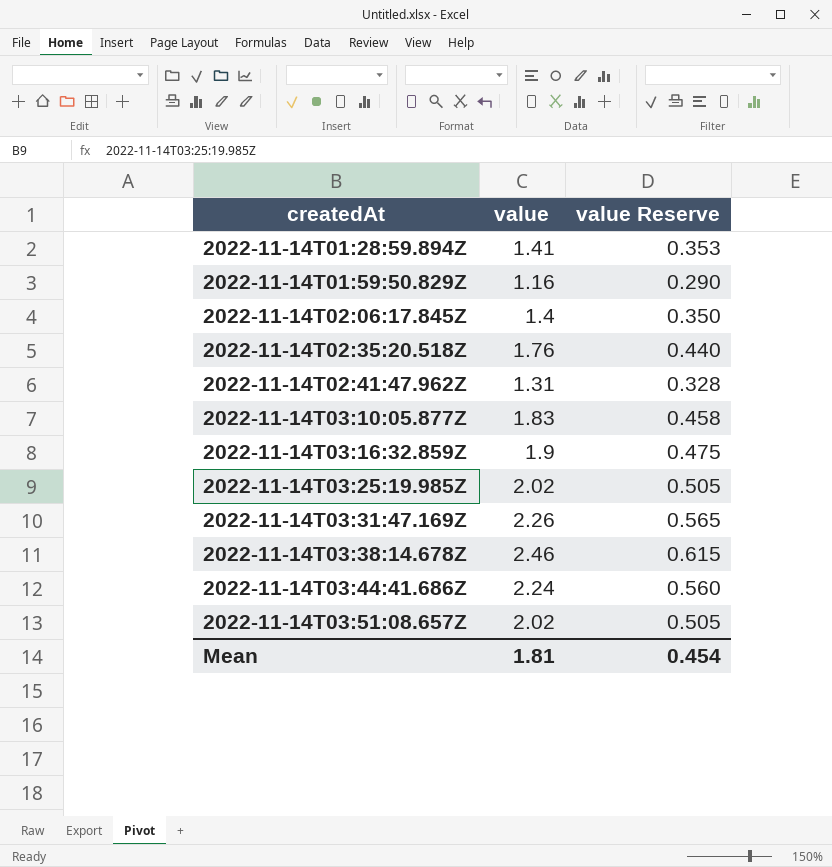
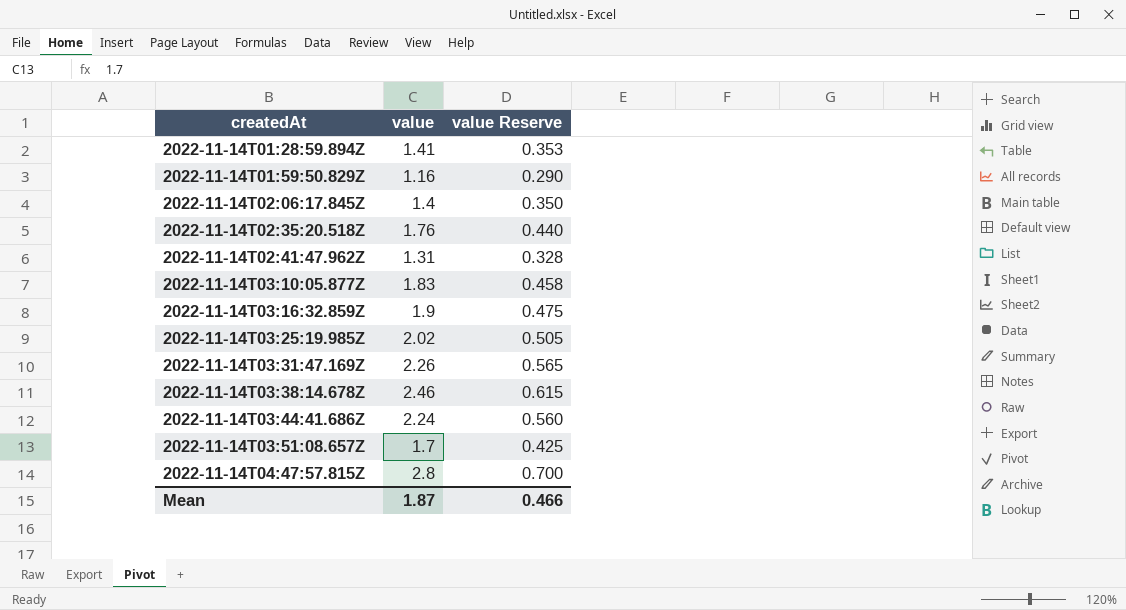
2022-11-14T03:51:08.657Z | value: 2.02 -> 1.7
2022-11-14T03:51:08.657Z | value Reserve: 0.505 -> 0.425
row 2022-11-14T04:47:57.815Z: none -> 2.8 | 0.700
Mean | value: 1.81 -> 1.87
Mean | value Reserve: 0.454 -> 0.466

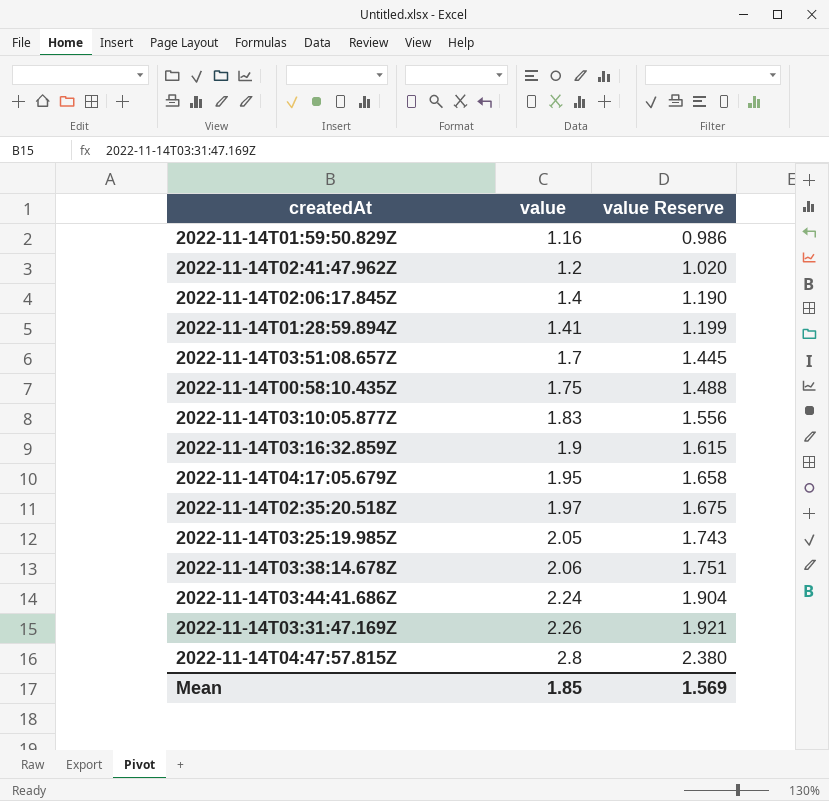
row order: createdAt ascending -> value ascending
column value Reserve | formula: [value] * 0.25 -> [value] * 0.85
2022-11-14T02:41:47.962Z | value: 1.31 -> 1.2
row 2022-11-14T00:58:10.435Z: none -> 1.75 | 1.488
row 2022-11-14T04:17:05.679Z: none -> 1.95 | 1.658
2022-11-14T02:35:20.518Z | value: 1.76 -> 1.97
2022-11-14T03:25:19.985Z | value: 2.02 -> 2.05
2022-11-14T03:38:14.678Z | value: 2.46 -> 2.06
Mean | value: 1.87 -> 1.85
Mean | value Reserve: 0.466 -> 1.569

